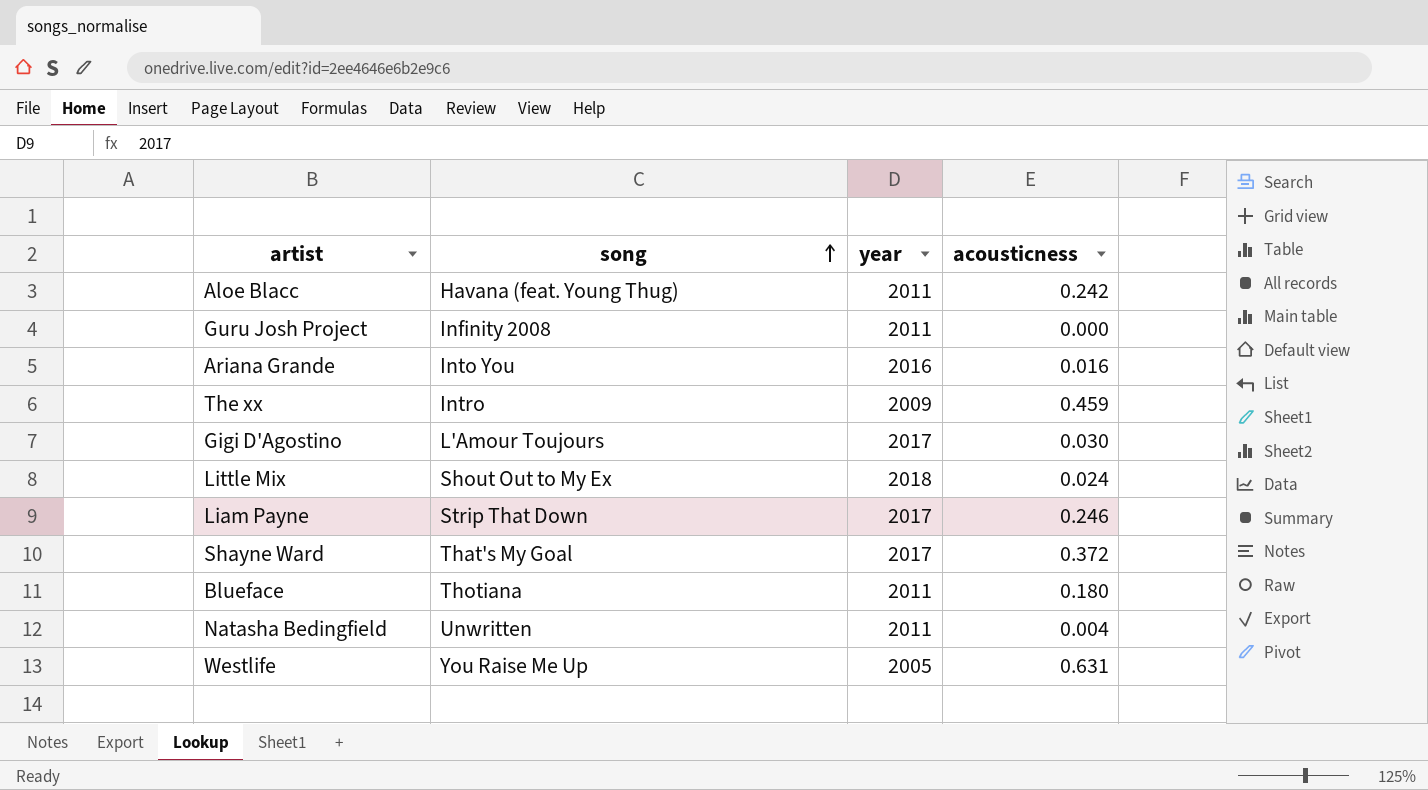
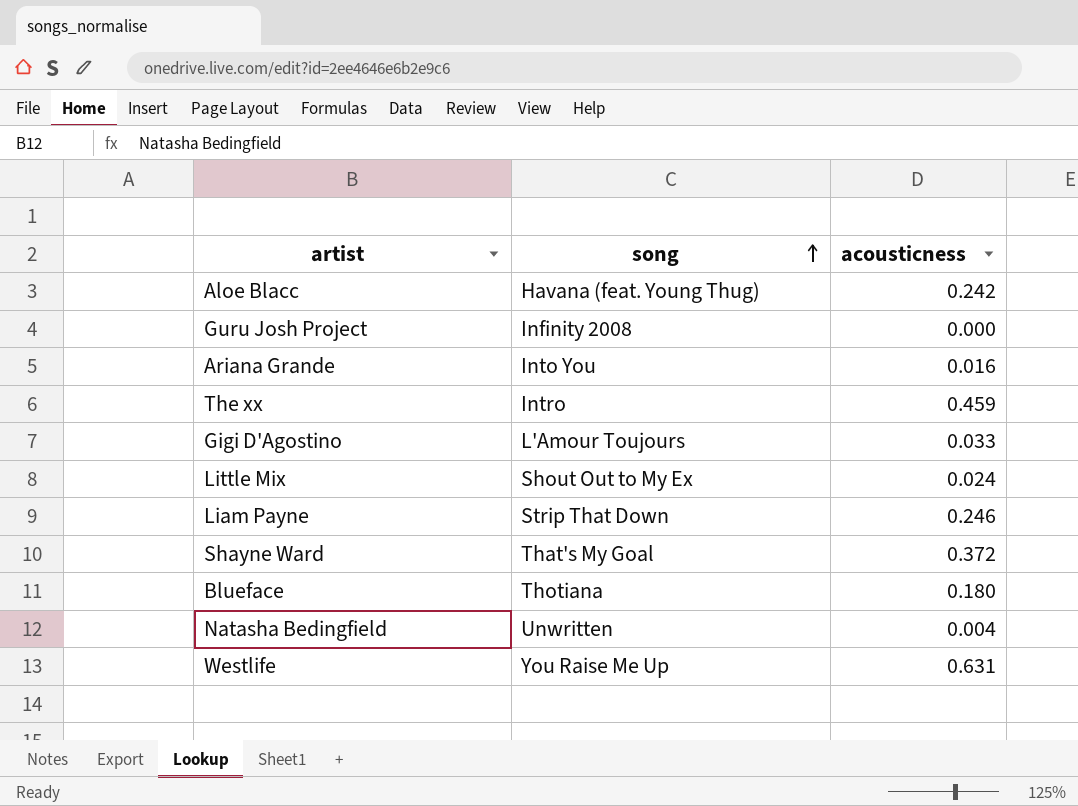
column year | position: 3 -> none
Gigi D'Agostino | acousticness: 0.030 -> 0.033

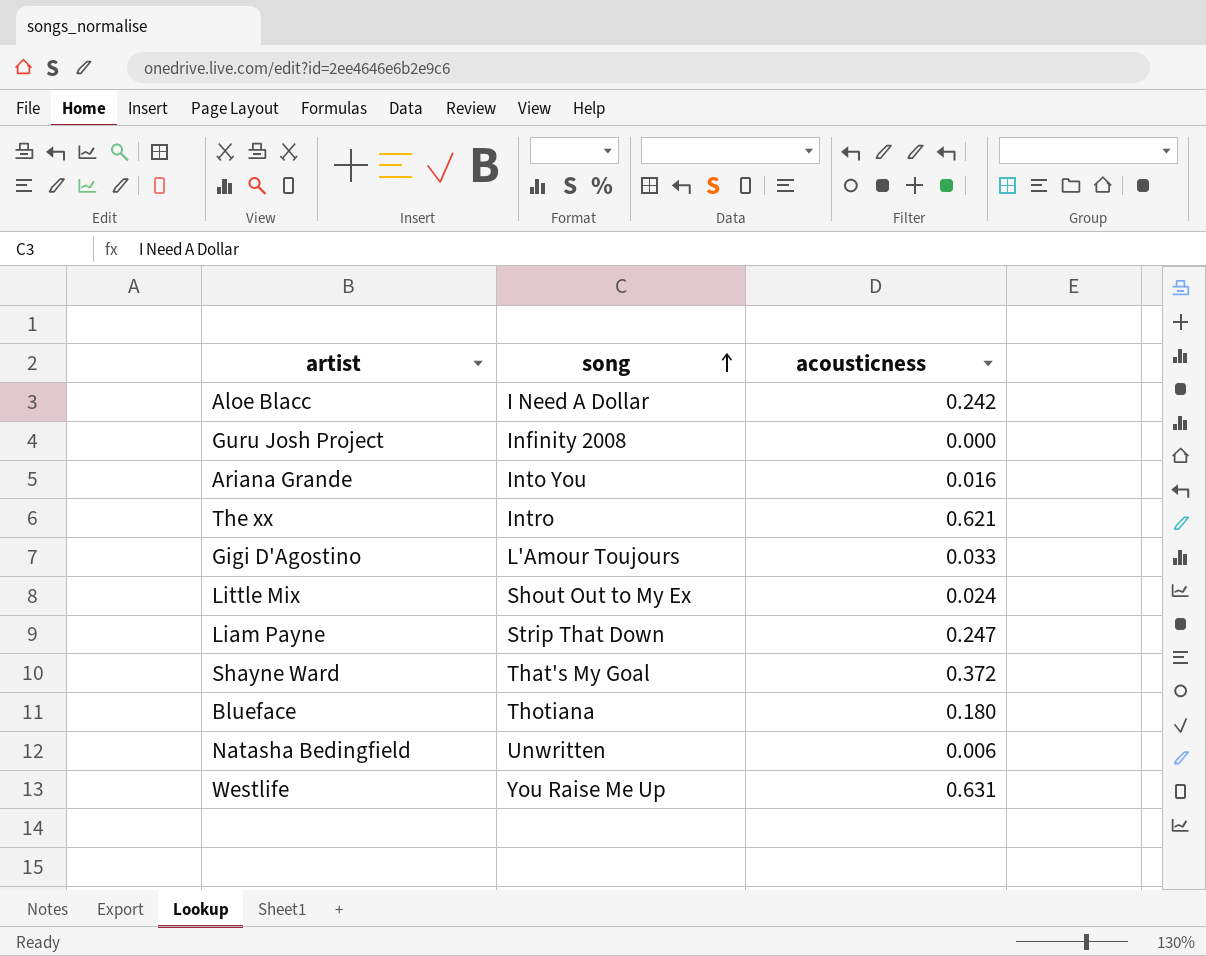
Aloe Blacc | song: Havana (feat. Young Thug) -> I Need A Dollar
The xx | acousticness: 0.459 -> 0.621
Liam Payne | acousticness: 0.246 -> 0.247
Natasha Bedingfield | acousticness: 0.004 -> 0.006

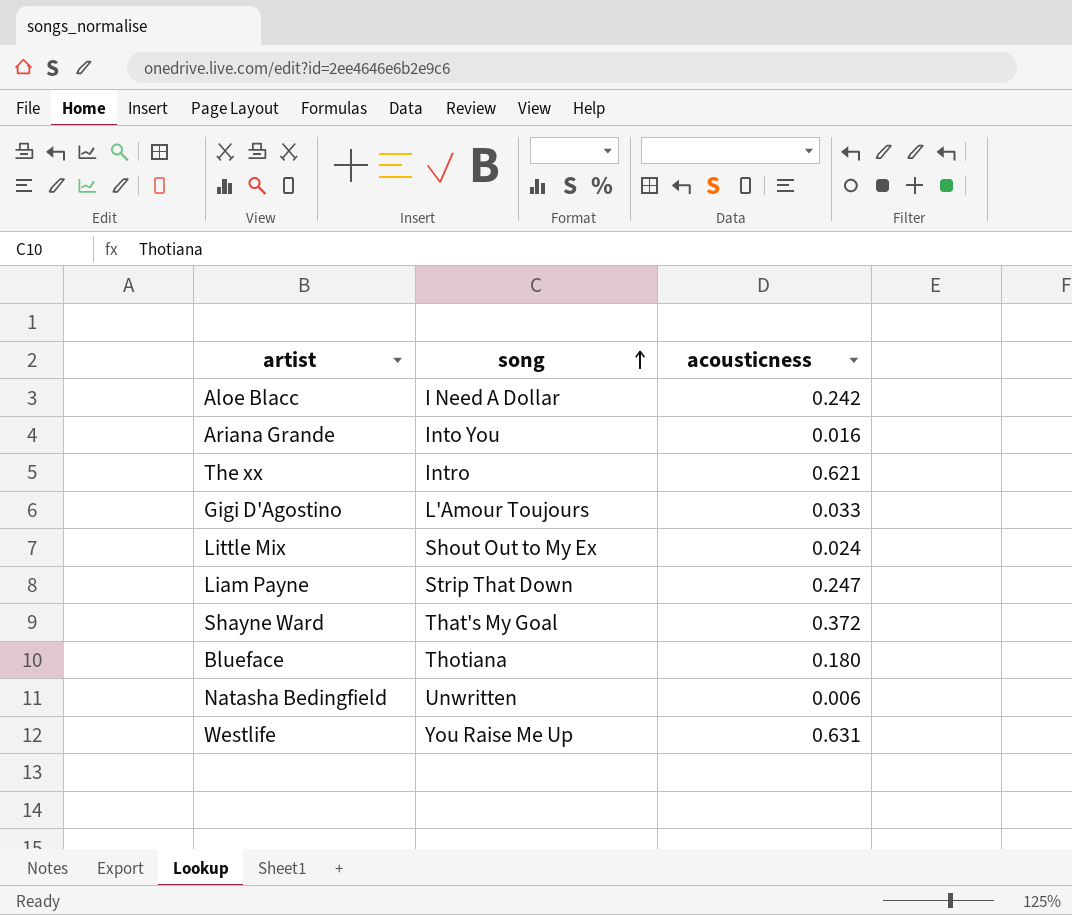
row Guru Josh Project: Infinity 2008 | 0.000 -> none

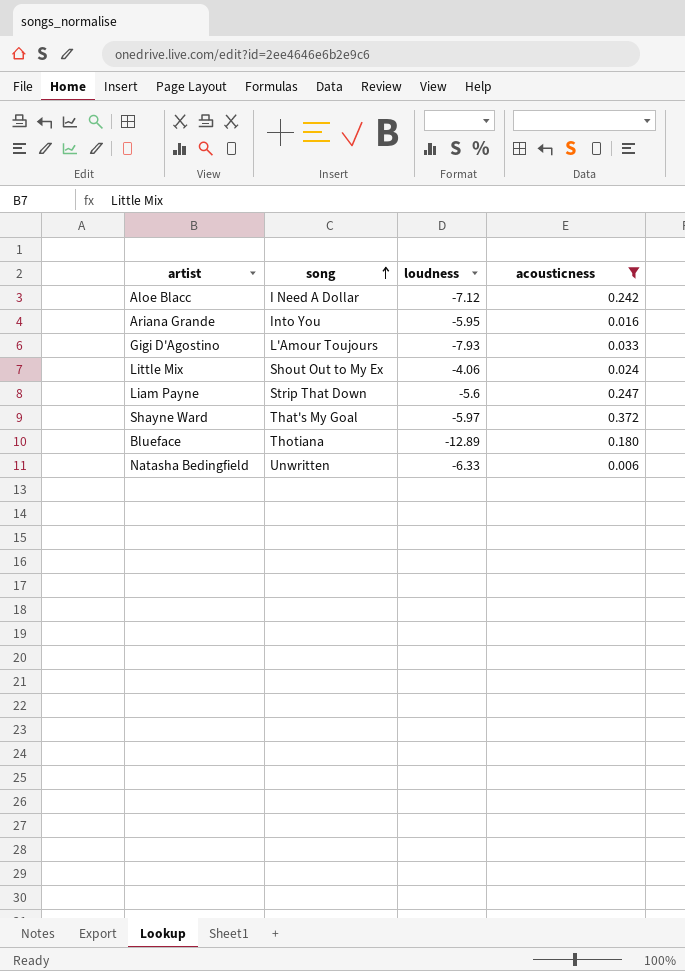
filter: none -> acousticness <= 0.372
column loudness | position: none -> 3

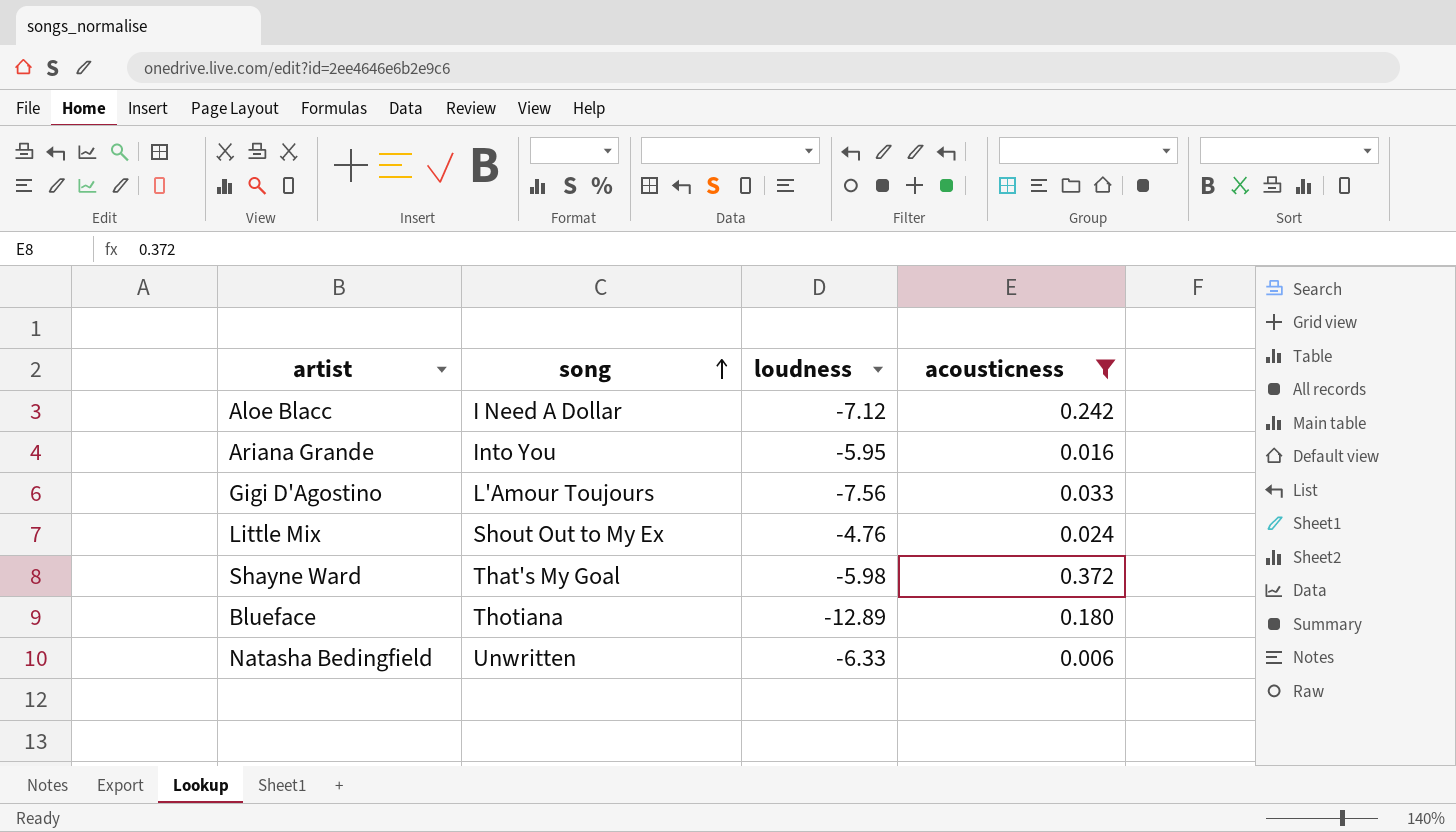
row Liam Payne: Strip That Down | -5.6 | 0.247 -> none
Gigi D'Agostino | loudness: -7.93 -> -7.56
Little Mix | loudness: -4.06 -> -4.76
Shayne Ward | loudness: -5.97 -> -5.98

